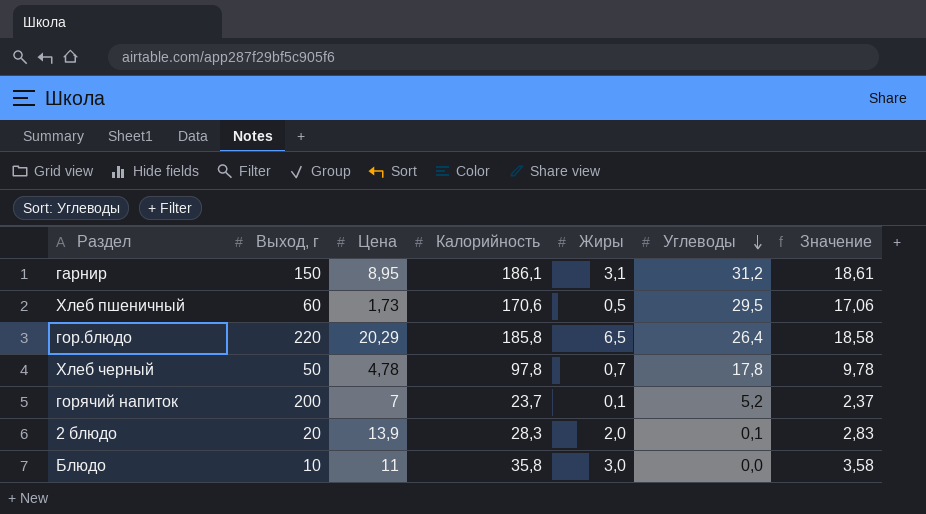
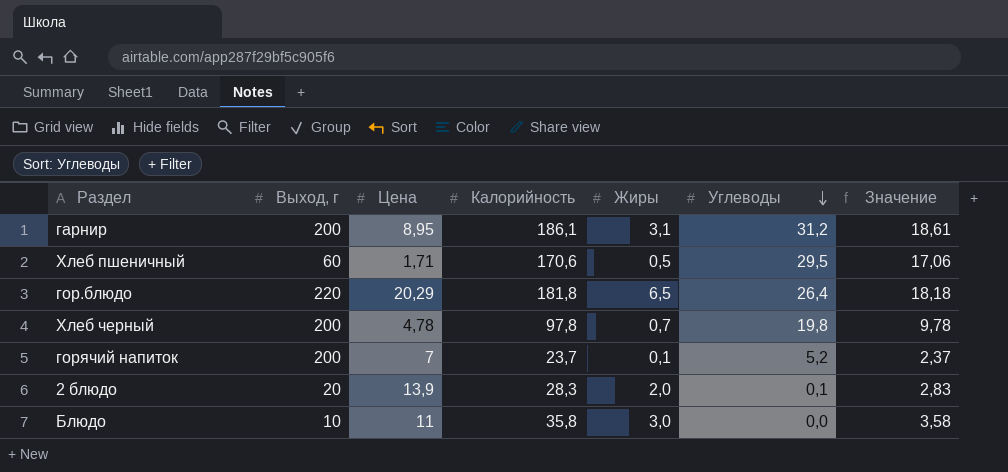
гарнир | Выход, г: 150 -> 200
Хлеб пшеничный | Цена: 1,73 -> 1,71
гор.блюдо | Калорийность: 185,8 -> 181,8
гор.блюдо | Значение: 18,58 -> 18,18
Хлеб черный | Выход, г: 50 -> 200
Хлеб черный | Углеводы: 17,8 -> 19,8

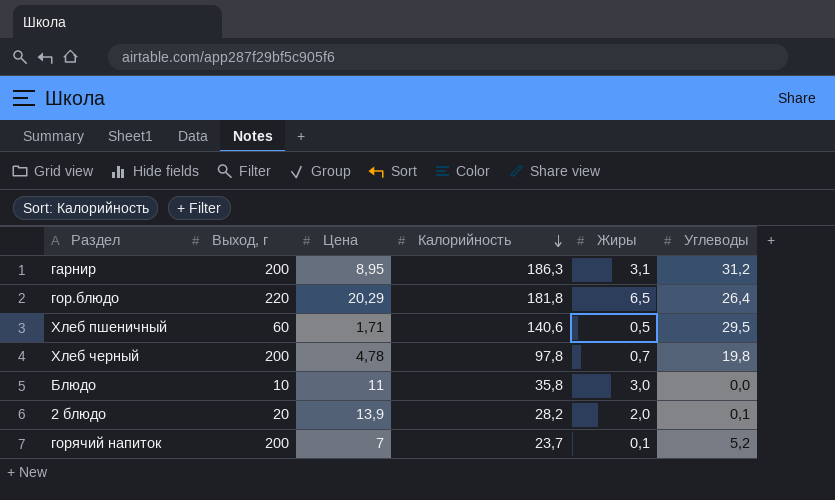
row order: Углеводы descending -> Калорийность descending
column Значение | formula: [Калорийность] * 0,1 -> none
гарнир | Калорийность: 186,1 -> 186,3
Хлеб пшеничный | Калорийность: 170,6 -> 140,6
2 блюдо | Калорийность: 28,3 -> 28,2

